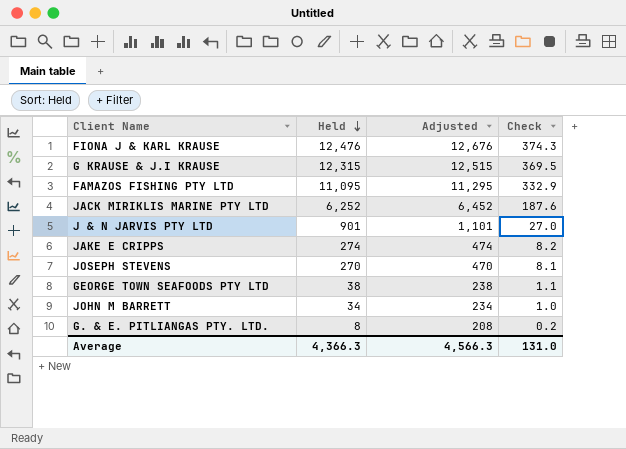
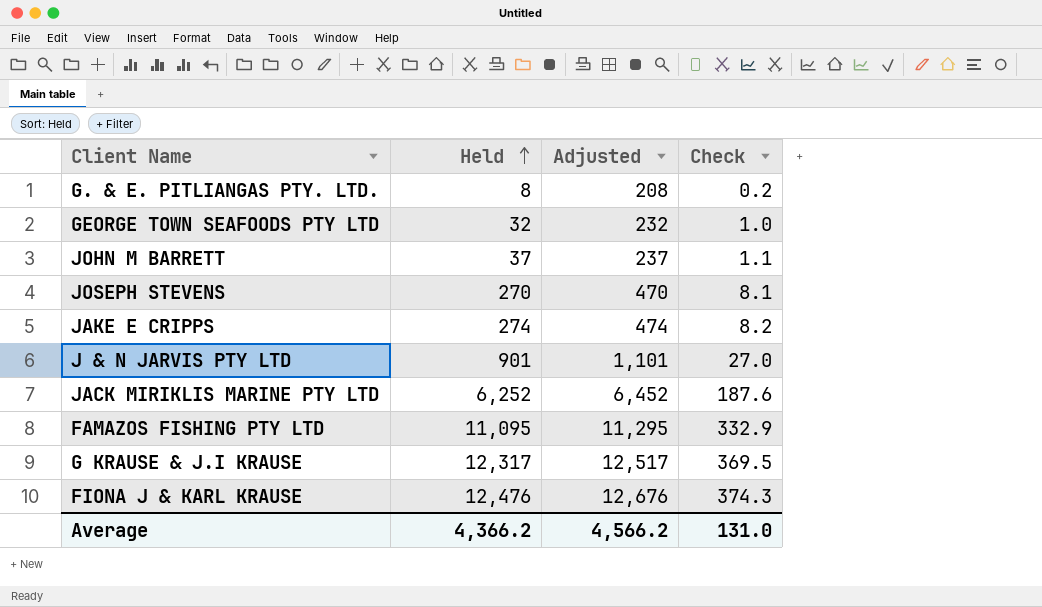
row order: Held descending -> Held ascending
GEORGE TOWN SEAFOODS PTY LTD | Held: 38 -> 32
GEORGE TOWN SEAFOODS PTY LTD | Adjusted: 238 -> 232
GEORGE TOWN SEAFOODS PTY LTD | Check: 1.1 -> 1.0
JOHN M BARRETT | Held: 34 -> 37
JOHN M BARRETT | Adjusted: 234 -> 237
JOHN M BARRETT | Check: 1.0 -> 1.1
G KRAUSE & J.I KRAUSE | Held: 12,315 -> 12,317
G KRAUSE & J.I KRAUSE | Adjusted: 12,515 -> 12,517
Average | Held: 4,366.3 -> 4,366.2
Average | Adjusted: 4,566.3 -> 4,566.2

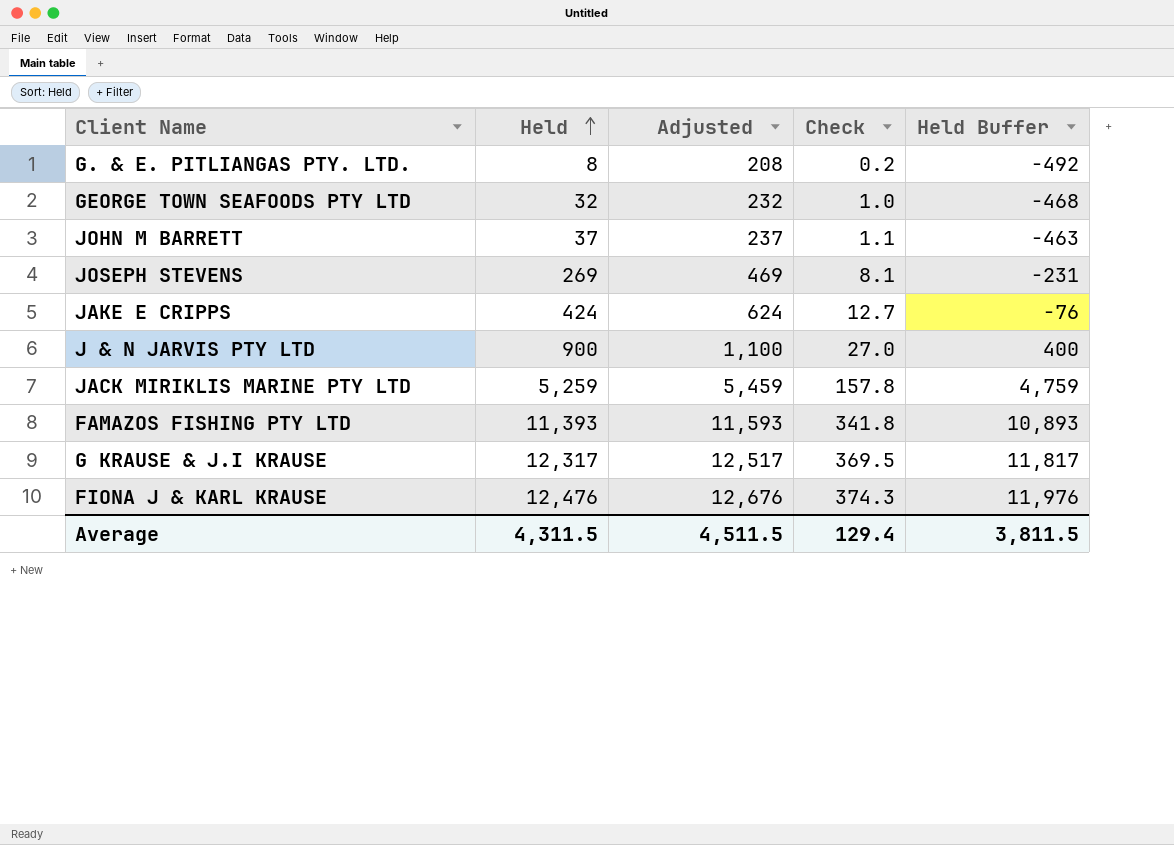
column Held Buffer | formula: none -> [Held] - 500
JOSEPH STEVENS | Held: 270 -> 269
JOSEPH STEVENS | Adjusted: 470 -> 469
JAKE E CRIPPS | Held: 274 -> 424
JAKE E CRIPPS | Adjusted: 474 -> 624
JAKE E CRIPPS | Check: 8.2 -> 12.7
J & N JARVIS PTY LTD | Held: 901 -> 900
J & N JARVIS PTY LTD | Adjusted: 1,101 -> 1,100
JACK MIRIKLIS MARINE PTY LTD | Held: 6,252 -> 5,259
JACK MIRIKLIS MARINE PTY LTD | Adjusted: 6,452 -> 5,459
JACK MIRIKLIS MARINE PTY LTD | Check: 187.6 -> 157.8
FAMAZOS FISHING PTY LTD | Held: 11,095 -> 11,393
FAMAZOS FISHING PTY LTD | Adjusted: 11,295 -> 11,593
FAMAZOS FISHING PTY LTD | Check: 332.9 -> 341.8
Average | Held: 4,366.2 -> 4,311.5
Average | Adjusted: 4,566.2 -> 4,511.5
Average | Check: 131.0 -> 129.4

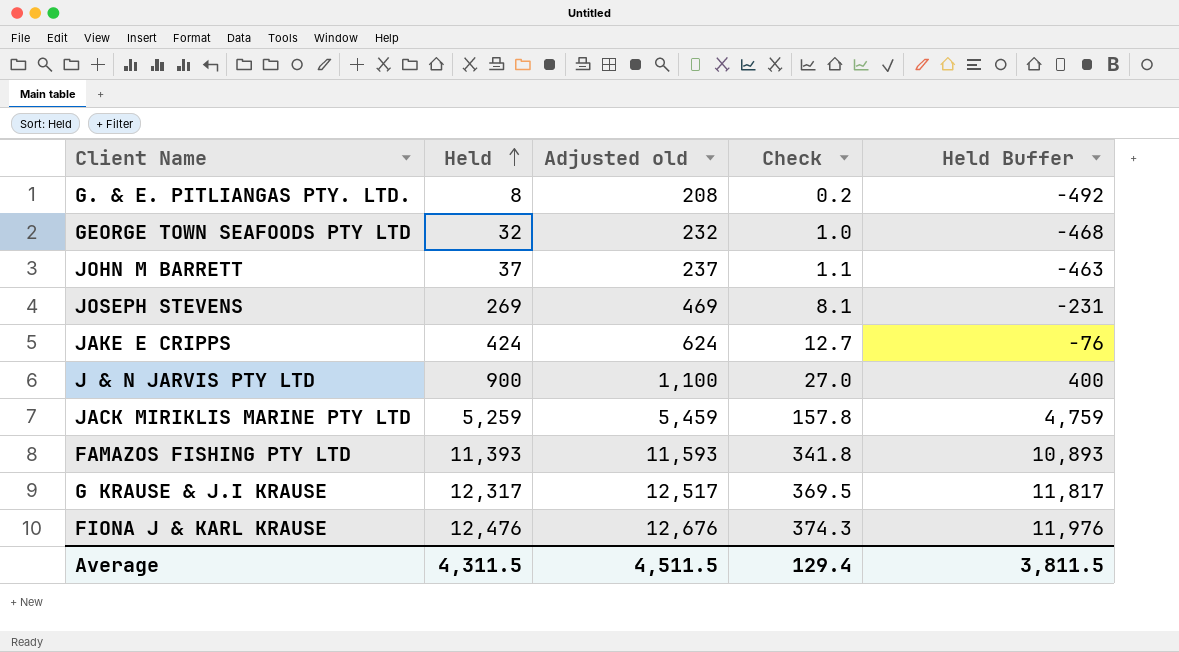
column name: Adjusted -> Adjusted old

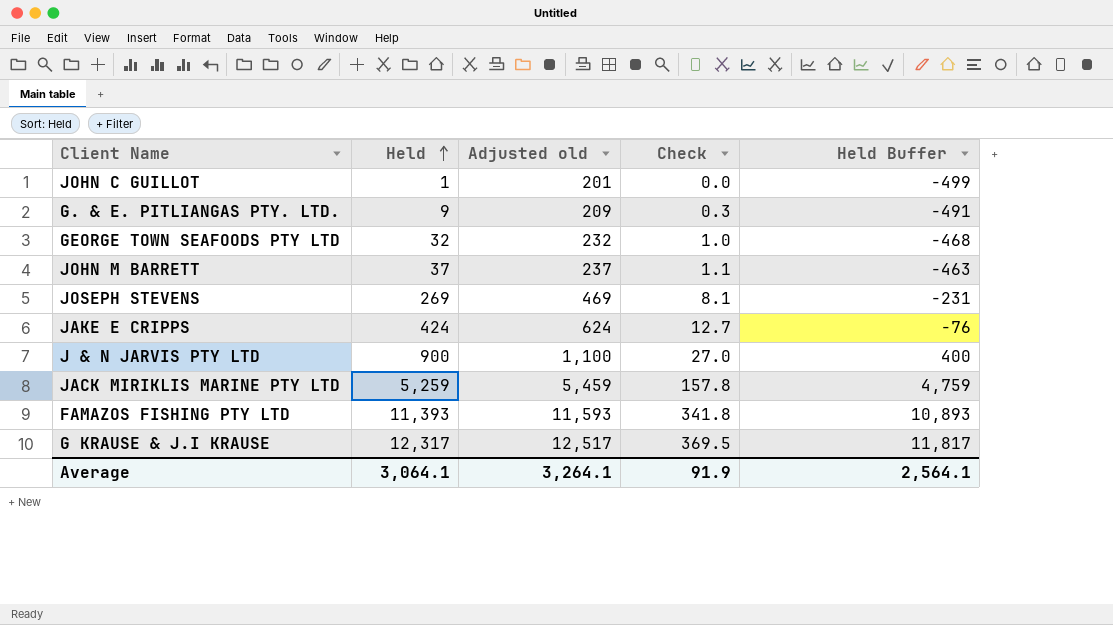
row FIONA J & KARL KRAUSE: 12,476 | 12,676 | 374.3 | 11,976 -> none
row JOHN C GUILLOT: none -> 1 | 201 | 0.0 | -499
G. & E. PITLIANGAS PTY. LTD. | Held: 8 -> 9
G. & E. PITLIANGAS PTY. LTD. | Adjusted old: 208 -> 209
G. & E. PITLIANGAS PTY. LTD. | Check: 0.2 -> 0.3
G. & E. PITLIANGAS PTY. LTD. | Held Buffer: -492 -> -491
Average | Held: 4,311.5 -> 3,064.1
Average | Adjusted old: 4,511.5 -> 3,264.1
Average | Check: 129.4 -> 91.9
Average | Held Buffer: 3,811.5 -> 2,564.1

